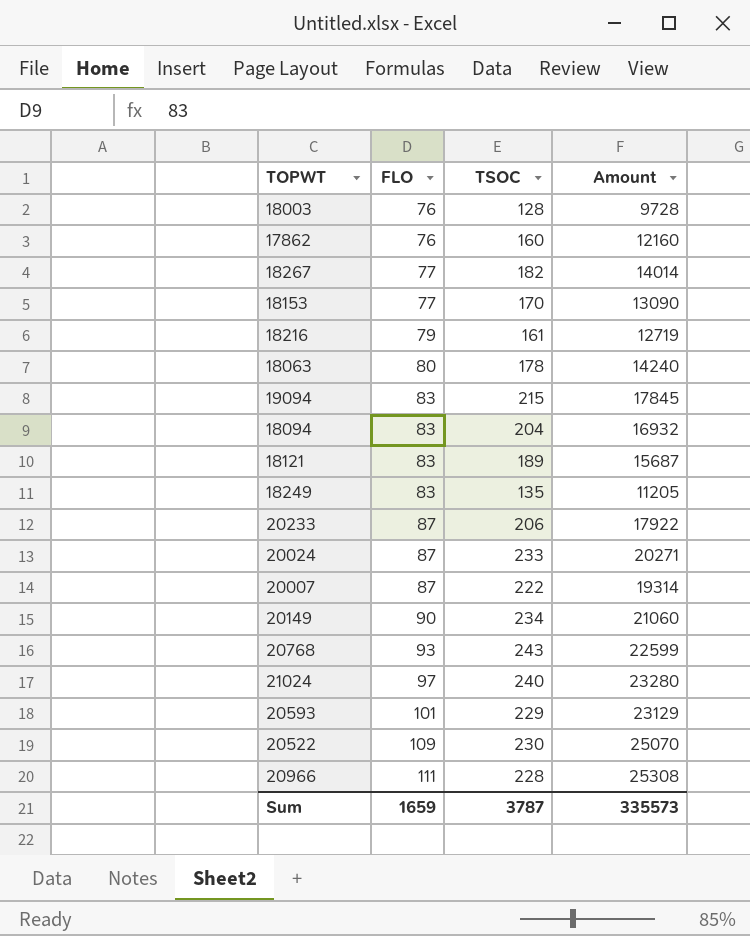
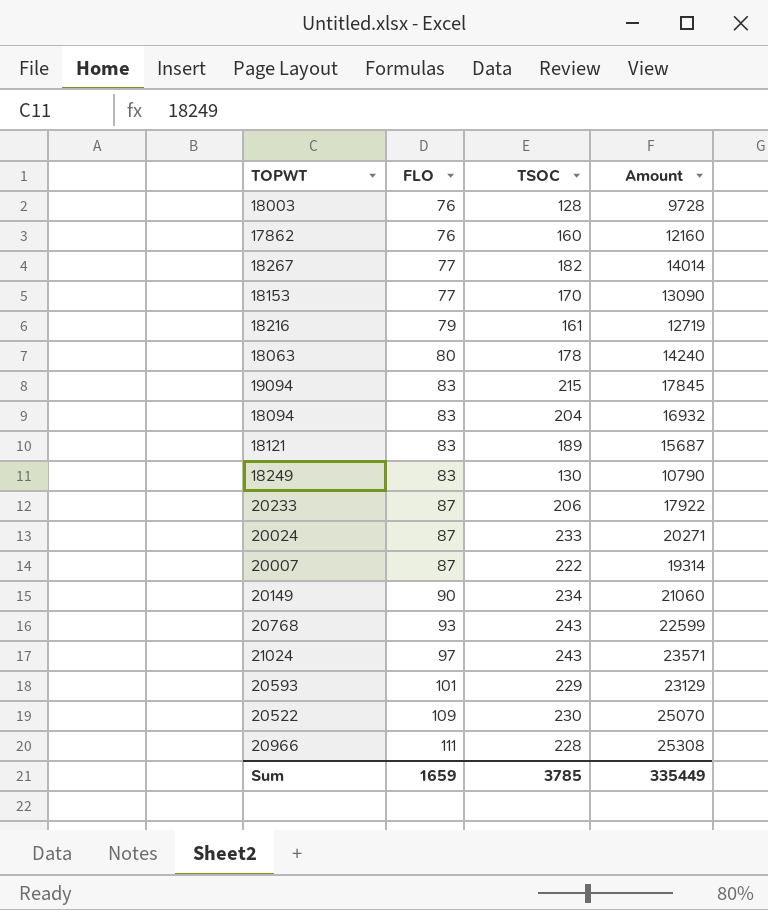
18249 | TSOC: 135 -> 130
18249 | Amount: 11205 -> 10790
21024 | TSOC: 240 -> 243
21024 | Amount: 23280 -> 23571
Sum | TSOC: 3787 -> 3785
Sum | Amount: 335573 -> 335449

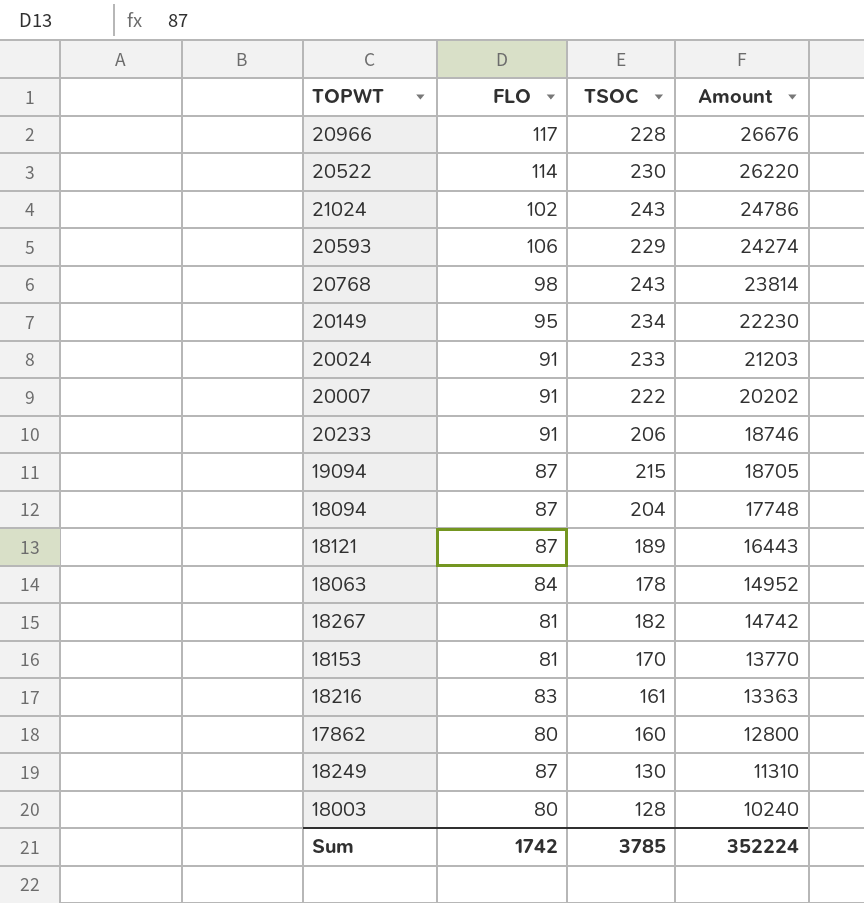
row order: FLO ascending -> Amount descending
20966 | FLO: 111 -> 117
20966 | Amount: 25308 -> 26676
20522 | FLO: 109 -> 114
20522 | Amount: 25070 -> 26220
21024 | FLO: 97 -> 102
21024 | Amount: 23571 -> 24786
20593 | FLO: 101 -> 106
20593 | Amount: 23129 -> 24274
20768 | FLO: 93 -> 98
20768 | Amount: 22599 -> 23814
20149 | FLO: 90 -> 95
20149 | Amount: 21060 -> 22230
20024 | FLO: 87 -> 91
20024 | Amount: 20271 -> 21203
20007 | FLO: 87 -> 91
20007 | Amount: 19314 -> 20202
20233 | FLO: 87 -> 91
20233 | Amount: 17922 -> 18746
19094 | FLO: 83 -> 87
19094 | Amount: 17845 -> 18705
18094 | FLO: 83 -> 87
18094 | Amount: 16932 -> 17748
18121 | FLO: 83 -> 87
18121 | Amount: 15687 -> 16443
18063 | FLO: 80 -> 84
18063 | Amount: 14240 -> 14952
18267 | FLO: 77 -> 81
18267 | Amount: 14014 -> 14742
18153 | FLO: 77 -> 81
18153 | Amount: 13090 -> 13770
18216 | FLO: 79 -> 83
18216 | Amount: 12719 -> 13363
17862 | FLO: 76 -> 80
17862 | Amount: 12160 -> 12800
18249 | FLO: 83 -> 87
18249 | Amount: 10790 -> 11310
18003 | FLO: 76 -> 80
18003 | Amount: 9728 -> 10240
Sum | FLO: 1659 -> 1742
Sum | Amount: 335449 -> 352224

